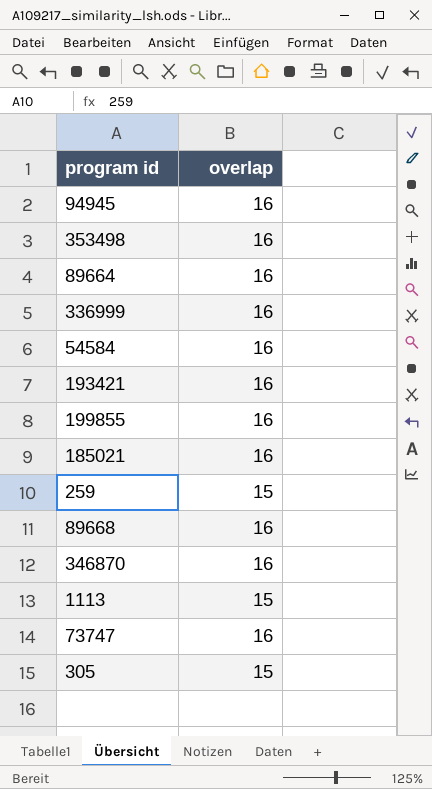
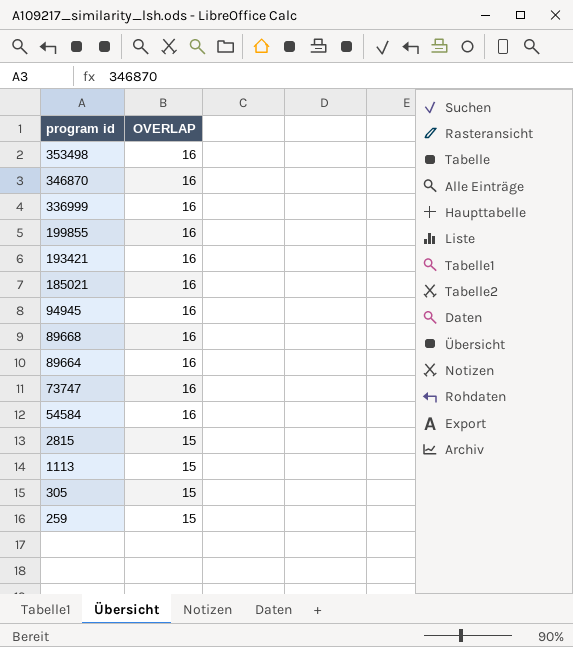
row order: none -> program id descending
column name: overlap -> OVERLAP
row 2815: none -> 15

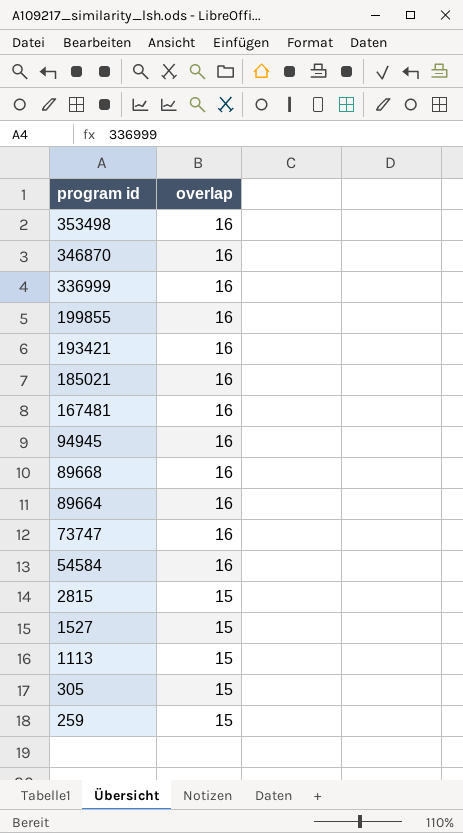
column name: OVERLAP -> overlap
row 167481: none -> 16
row 1527: none -> 15

